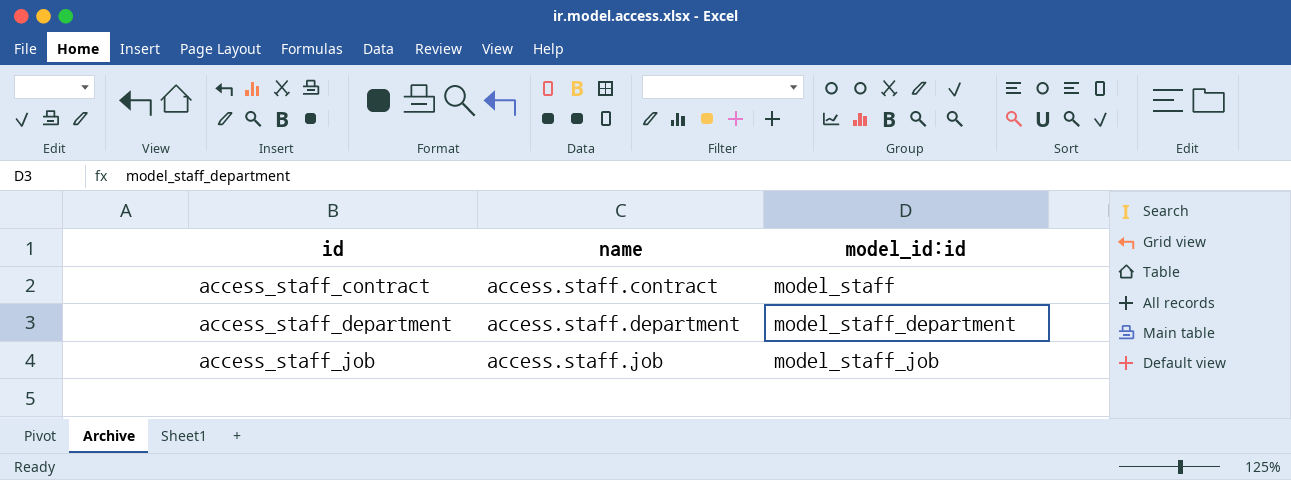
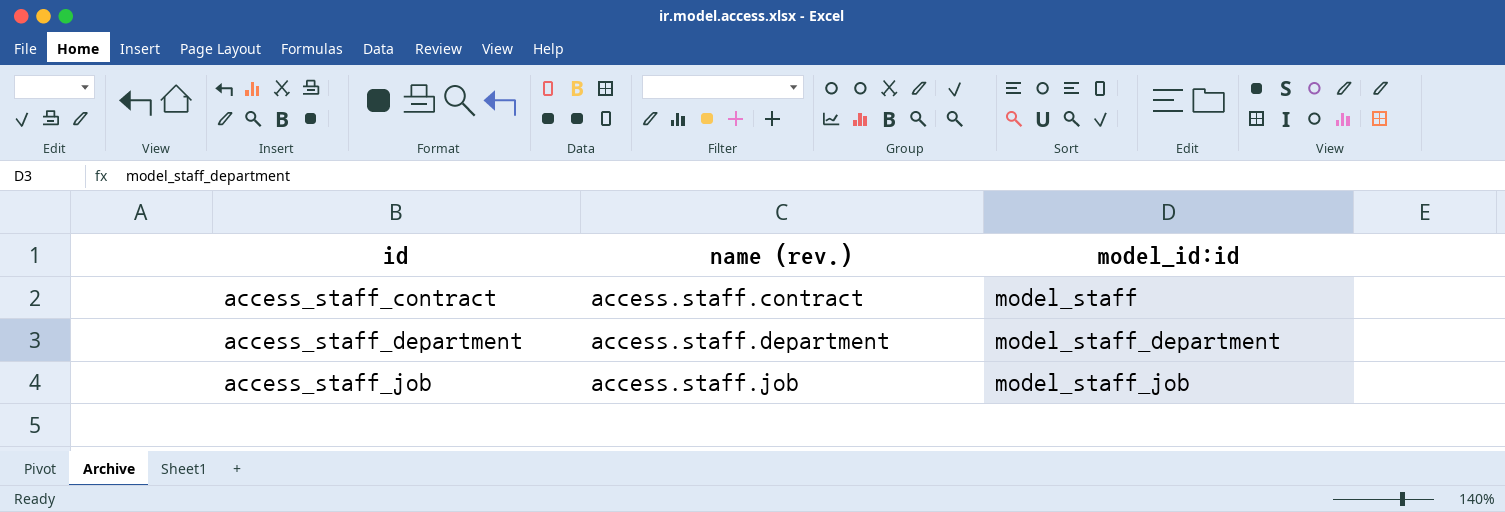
column name: name -> name (rev.)

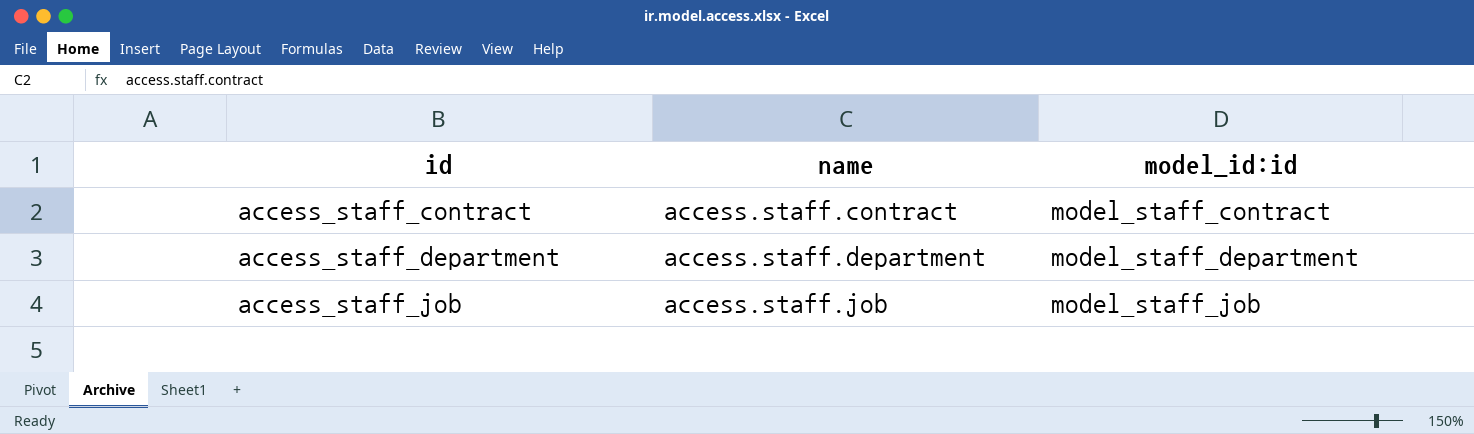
column name: name (rev.) -> name
access_staff_contract | model_id:id: model_staff -> model_staff_contract

